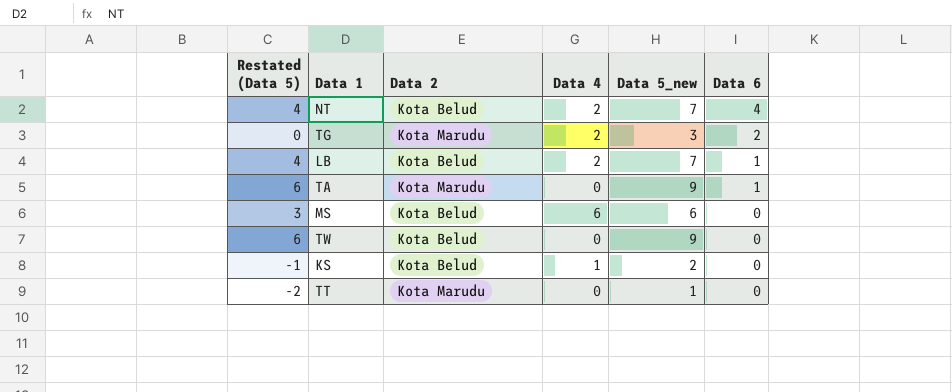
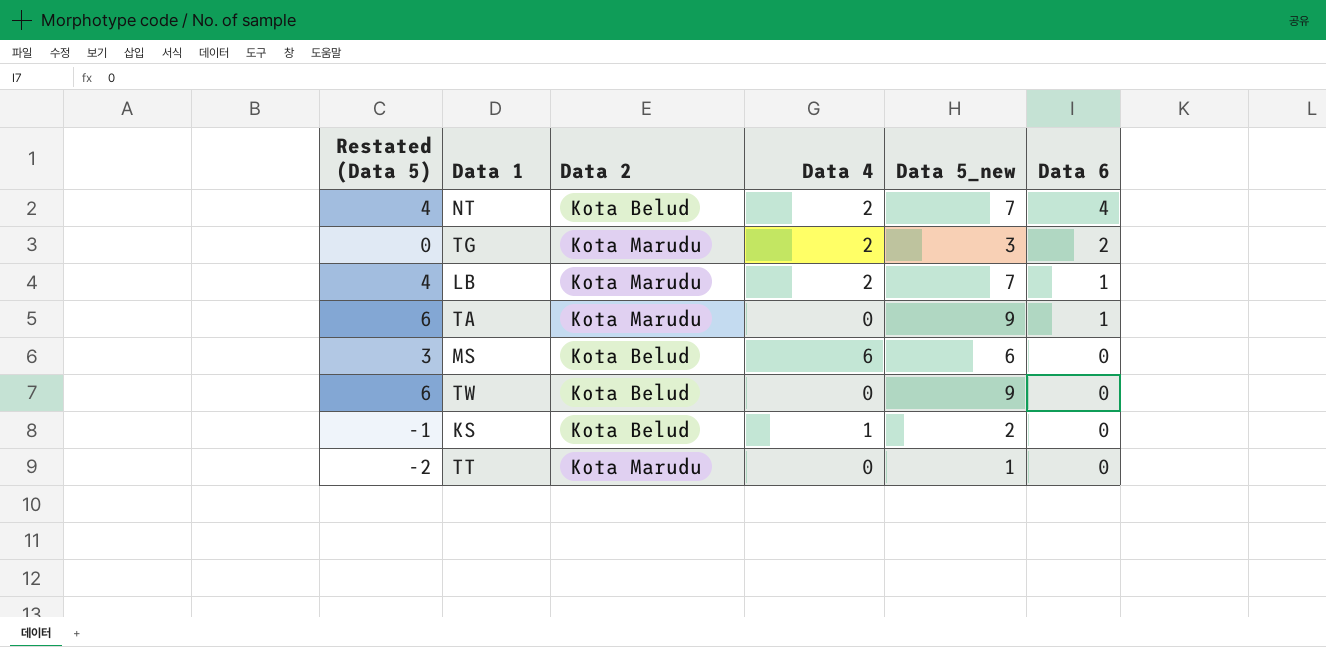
LB | Data 2: Kota Belud -> Kota Marudu

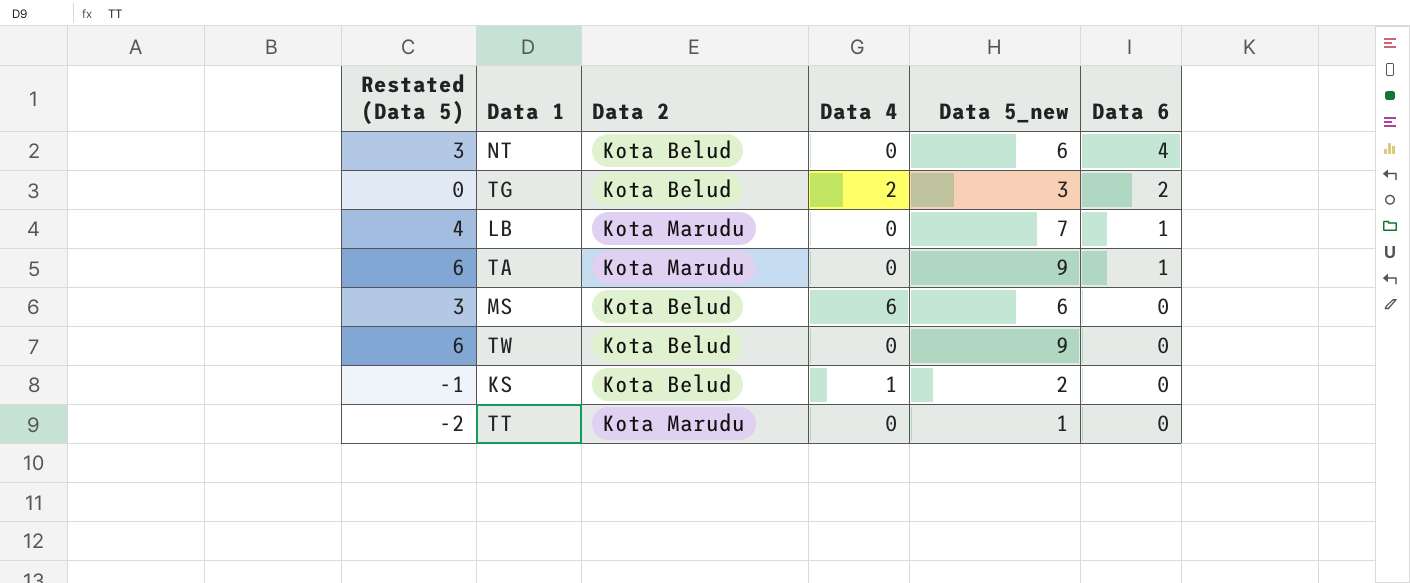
NT | Restated (Data 5): 4 -> 3
NT | Data 4: 2 -> 0
NT | Data 5_new: 7 -> 6
TG | Data 2: Kota Marudu -> Kota Belud
LB | Data 4: 2 -> 0

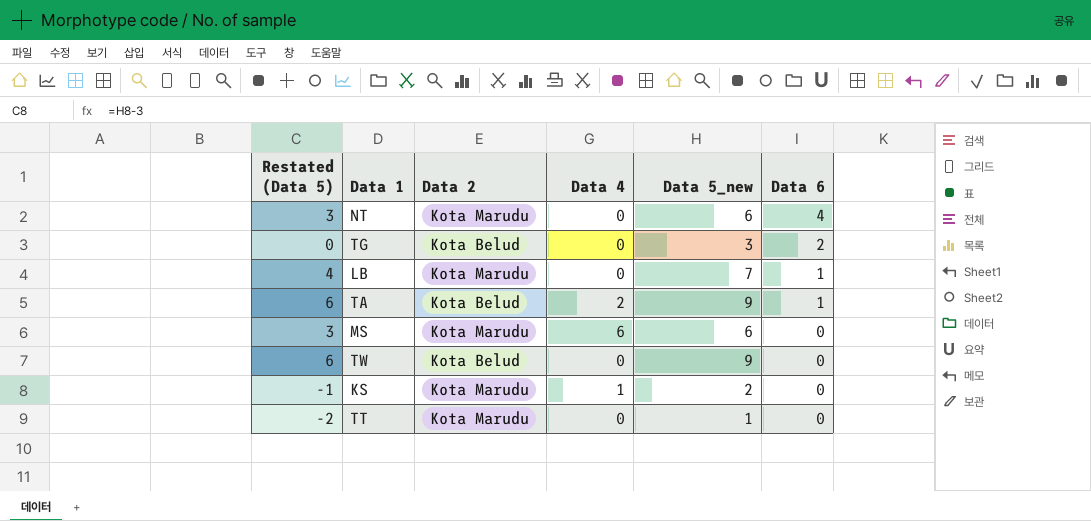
NT | Data 2: Kota Belud -> Kota Marudu
TG | Data 4: 2 -> 0
TA | Data 2: Kota Marudu -> Kota Belud
TA | Data 4: 0 -> 2
MS | Data 2: Kota Belud -> Kota Marudu
KS | Data 2: Kota Belud -> Kota Marudu

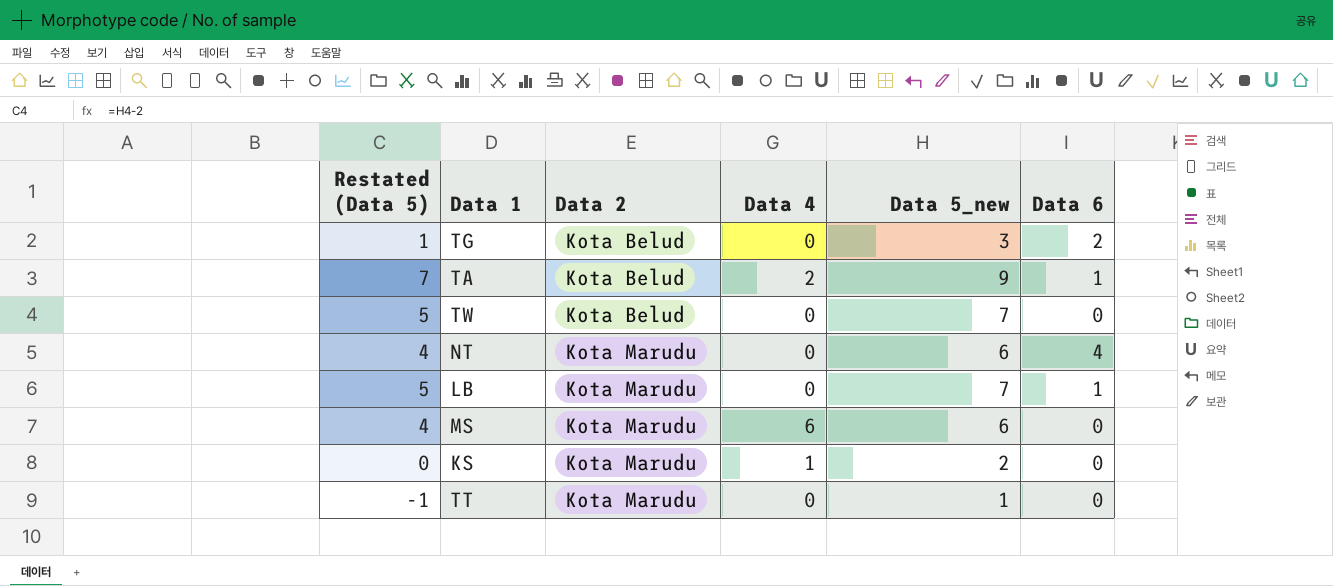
row order: Data 6 descending -> Data 2 ascending
column Restated (Data 5) | formula: [Data 5_new] - 3 -> [Data 5_new] - 2
TW | Data 5_new: 9 -> 7

